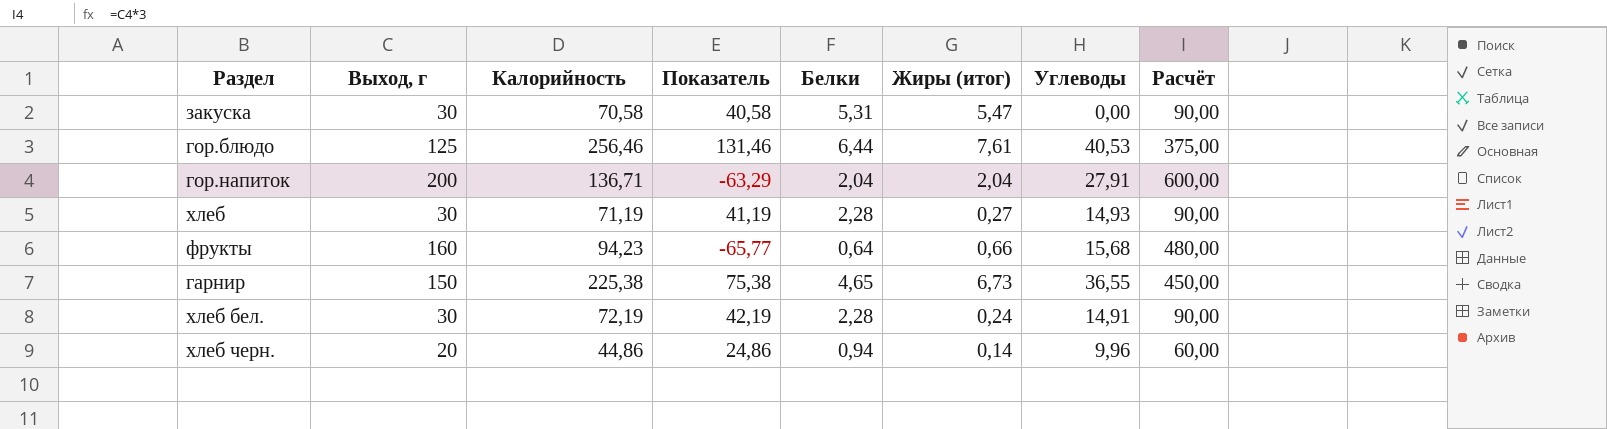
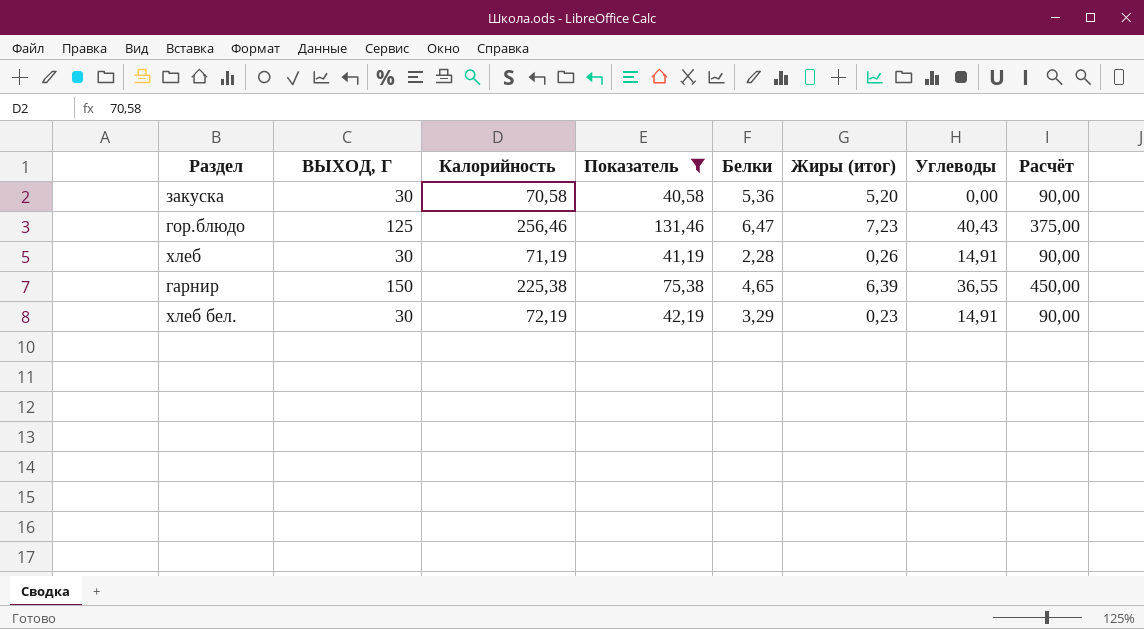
filter: none -> Показатель >= 40,58
column name: Выход, г -> ВЫХОД, Г
закуска | Белки: 5,31 -> 5,36
закуска | Жиры (итог): 5,47 -> 5,20
гор.блюдо | Белки: 6,44 -> 6,47
гор.блюдо | Жиры (итог): 7,61 -> 7,23
гор.блюдо | Углеводы: 40,53 -> 40,43
хлеб | Жиры (итог): 0,27 -> 0,26
хлеб | Углеводы: 14,93 -> 14,91
гарнир | Жиры (итог): 6,73 -> 6,39
хлеб бел. | Белки: 2,28 -> 3,29
хлеб бел. | Жиры (итог): 0,24 -> 0,23

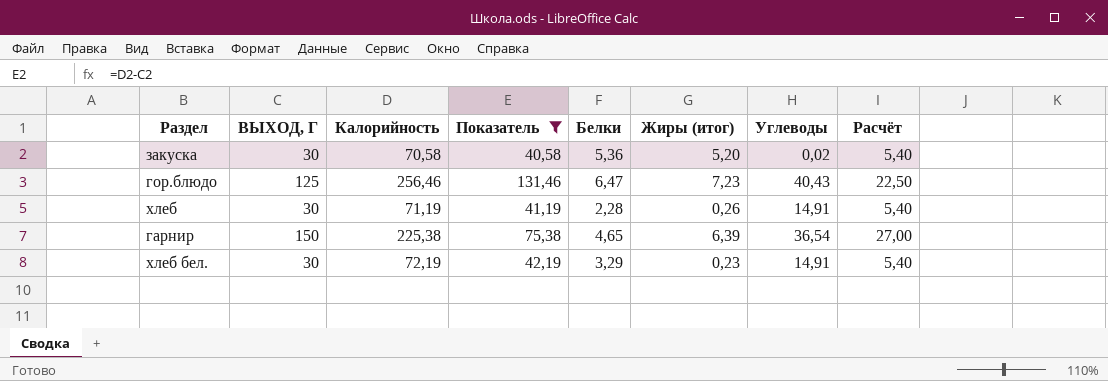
column Расчёт | formula: [ВЫХОД, Г] * 3 -> [ВЫХОД, Г] * 0,18
закуска | Углеводы: 0,00 -> 0,02
гарнир | Углеводы: 36,55 -> 36,54

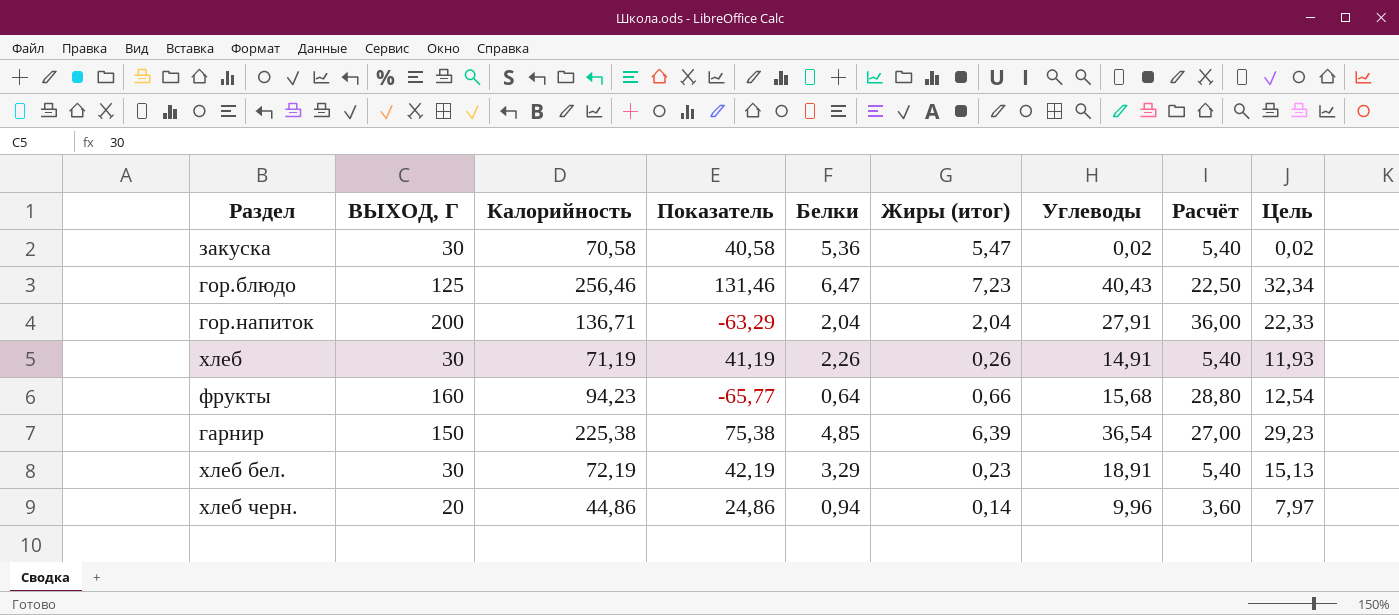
filter: Показатель >= 40,58 -> none
column Цель | formula: none -> [Углеводы] * 0,8
закуска | Жиры (итог): 5,20 -> 5,47
хлеб | Белки: 2,28 -> 2,26
гарнир | Белки: 4,65 -> 4,85
хлеб бел. | Углеводы: 14,91 -> 18,91

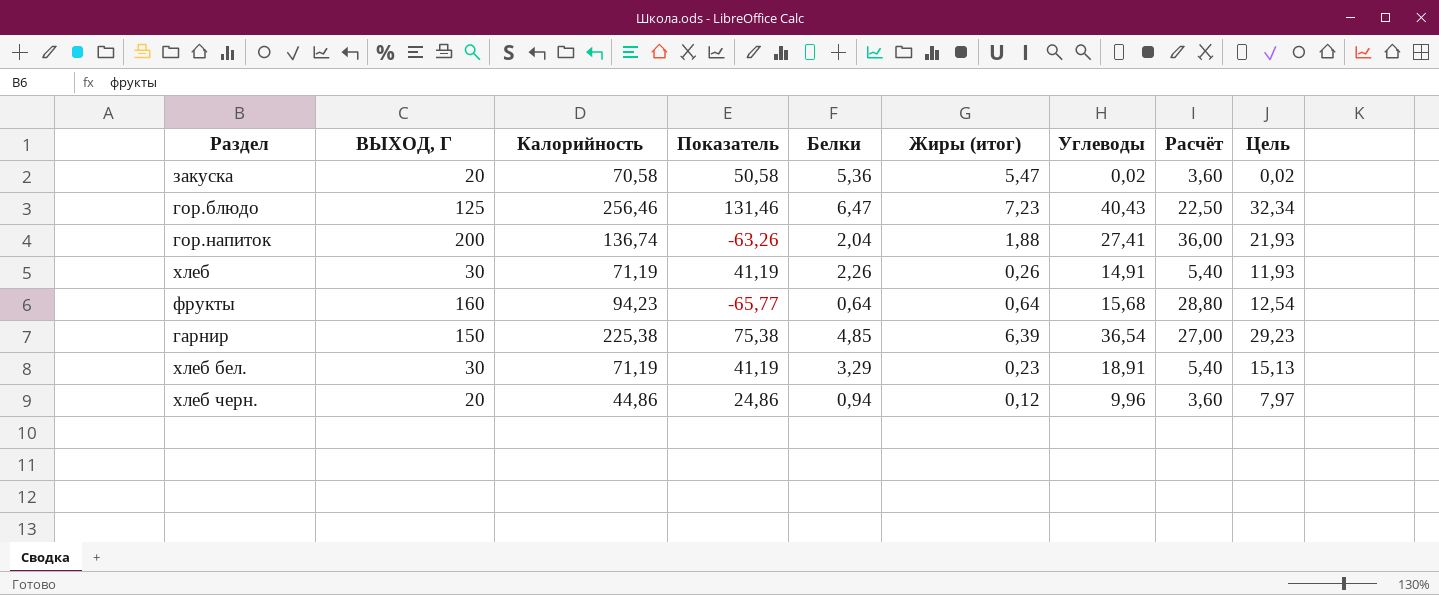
закуска | ВЫХОД, Г: 30 -> 20
закуска | Показатель: 40,58 -> 50,58
закуска | Расчёт: 5,40 -> 3,60
гор.напиток | Калорийность: 136,71 -> 136,74
гор.напиток | Показатель: -63,29 -> -63,26
гор.напиток | Жиры (итог): 2,04 -> 1,88
гор.напиток | Углеводы: 27,91 -> 27,41
гор.напиток | Цель: 22,33 -> 21,93
фрукты | Жиры (итог): 0,66 -> 0,64
хлеб бел. | Калорийность: 72,19 -> 71,19
хлеб бел. | Показатель: 42,19 -> 41,19
хлеб черн. | Жиры (итог): 0,14 -> 0,12

